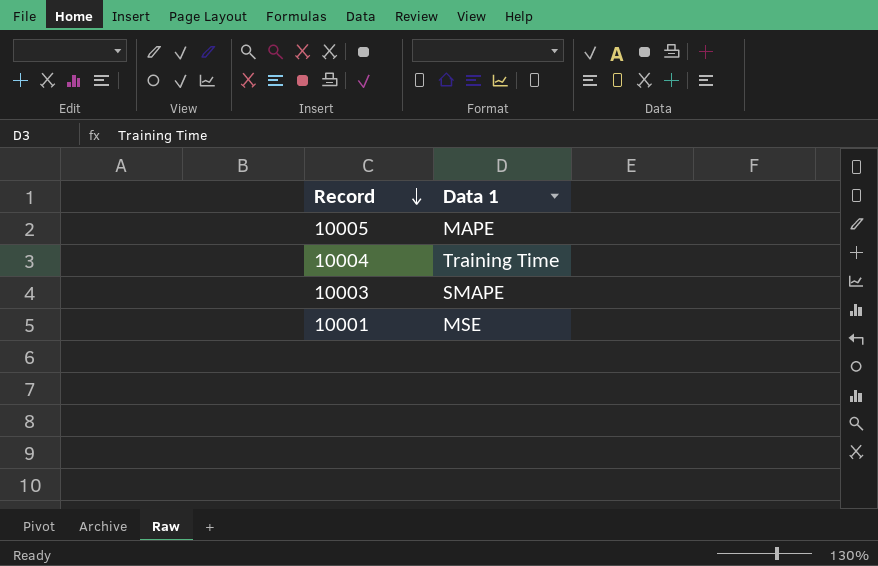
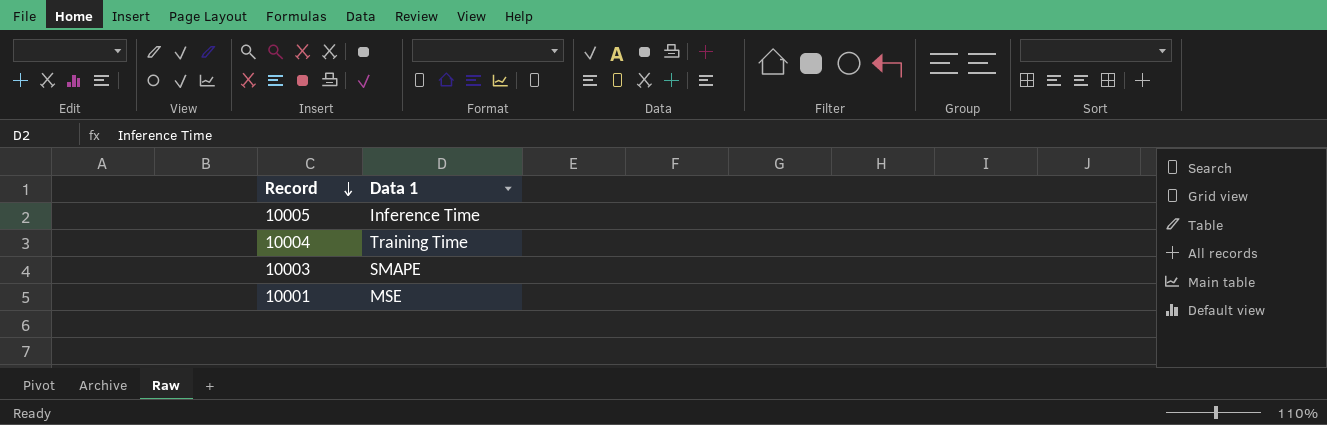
10005 | Data 1: MAPE -> Inference Time

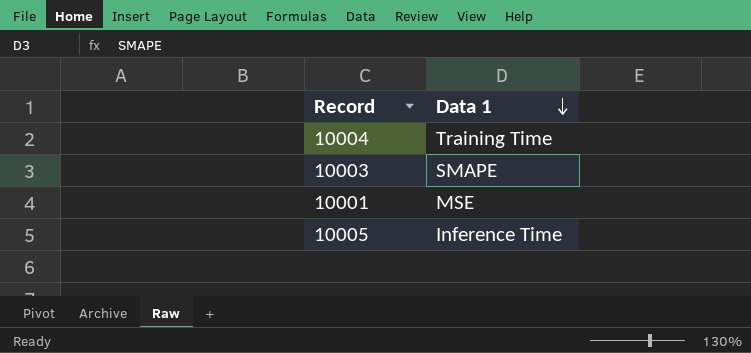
row order: Record descending -> Data 1 descending

